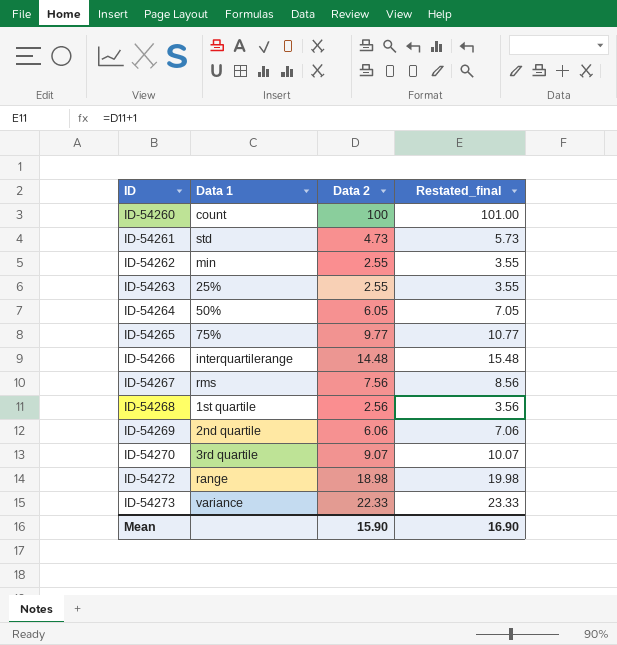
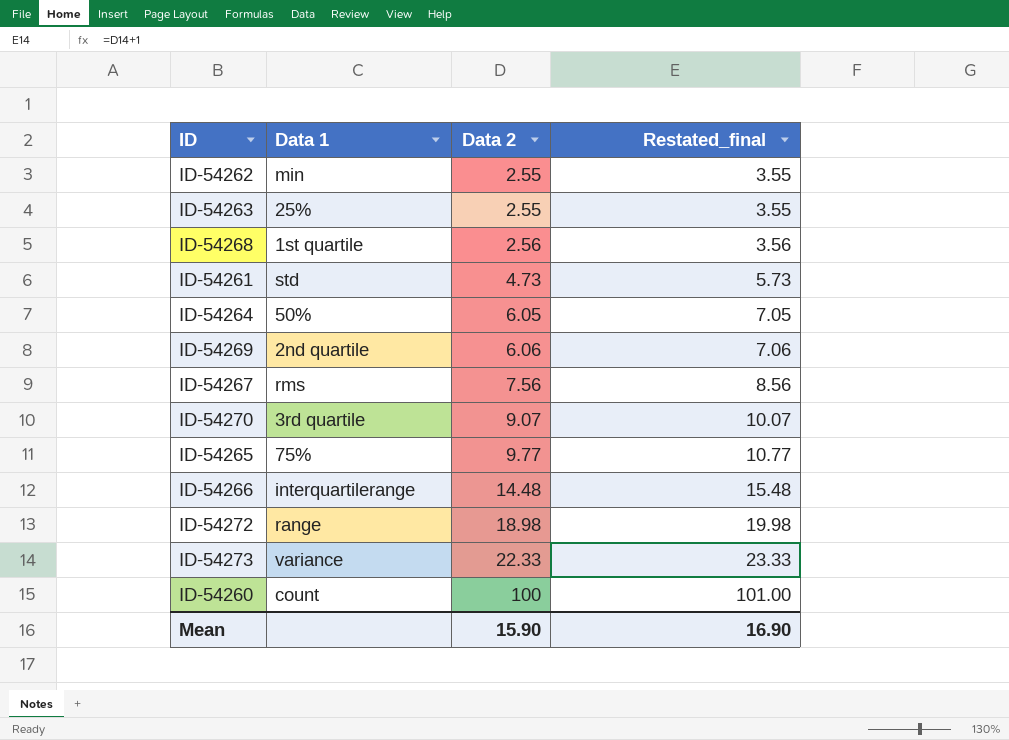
row order: ID ascending -> Data 2 ascending

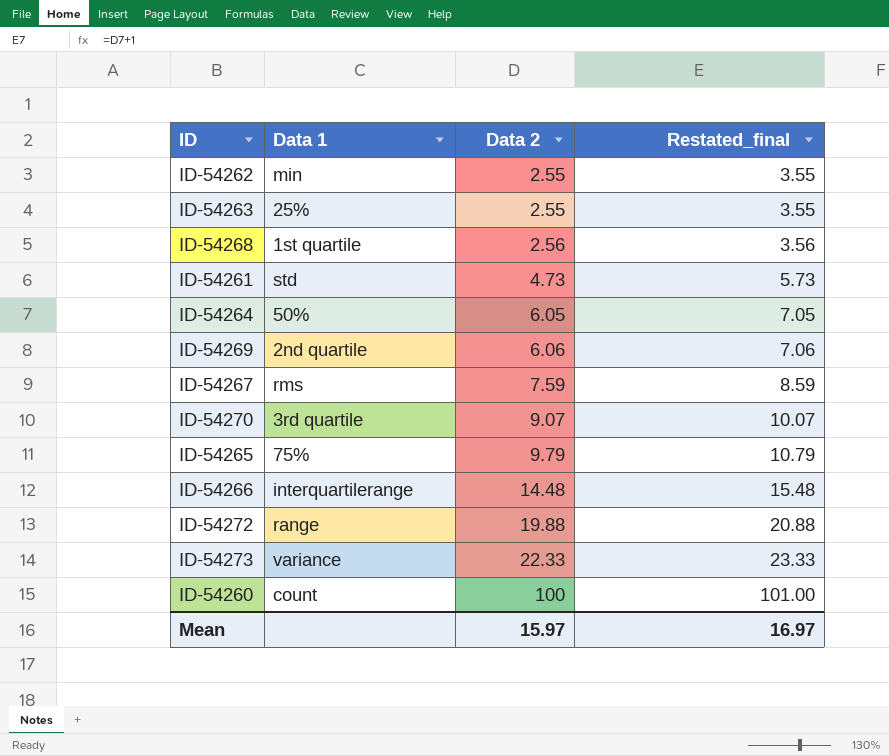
ID-54267 | Data 2: 7.56 -> 7.59
ID-54267 | Restated_final: 8.56 -> 8.59
ID-54265 | Data 2: 9.77 -> 9.79
ID-54265 | Restated_final: 10.77 -> 10.79
ID-54272 | Data 2: 18.98 -> 19.88
ID-54272 | Restated_final: 19.98 -> 20.88
Mean | Data 2: 15.90 -> 15.97
Mean | Restated_final: 16.90 -> 16.97

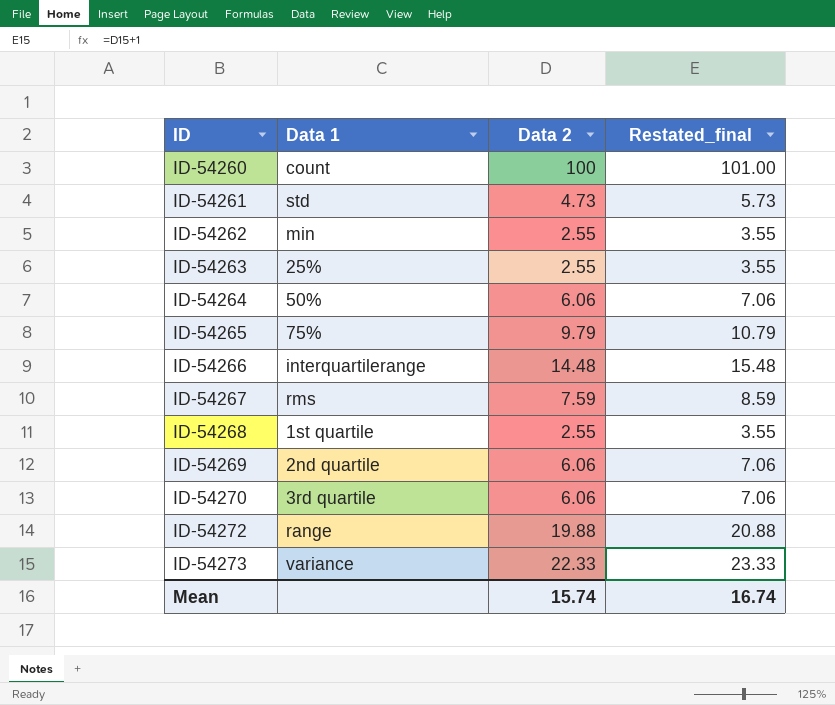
row order: Data 2 ascending -> ID ascending
ID-54264 | Data 2: 6.05 -> 6.06
ID-54264 | Restated_final: 7.05 -> 7.06
ID-54268 | Data 2: 2.56 -> 2.55
ID-54268 | Restated_final: 3.56 -> 3.55
ID-54270 | Data 2: 9.07 -> 6.06
ID-54270 | Restated_final: 10.07 -> 7.06
Mean | Data 2: 15.97 -> 15.74
Mean | Restated_final: 16.97 -> 16.74

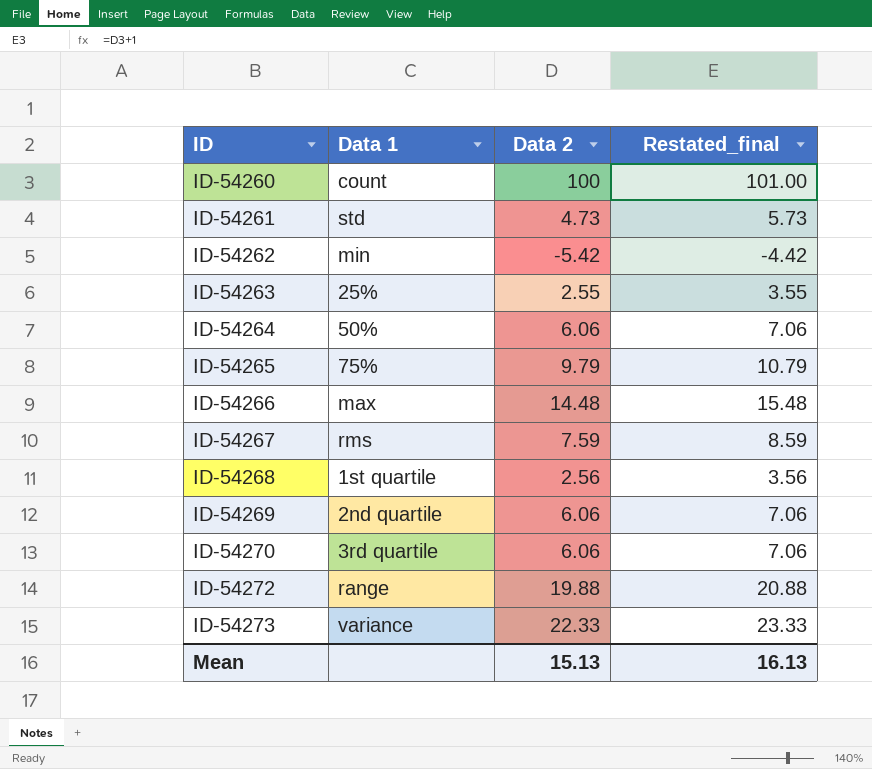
ID-54262 | Data 2: 2.55 -> -5.42
ID-54262 | Restated_final: 3.55 -> -4.42
ID-54266 | Data 1: interquartilerange -> max
ID-54268 | Data 2: 2.55 -> 2.56
ID-54268 | Restated_final: 3.55 -> 3.56
Mean | Data 2: 15.74 -> 15.13
Mean | Restated_final: 16.74 -> 16.13

